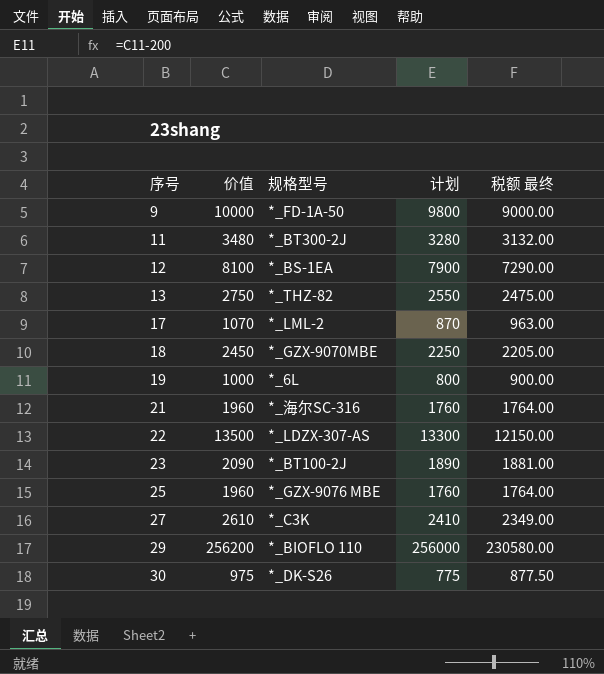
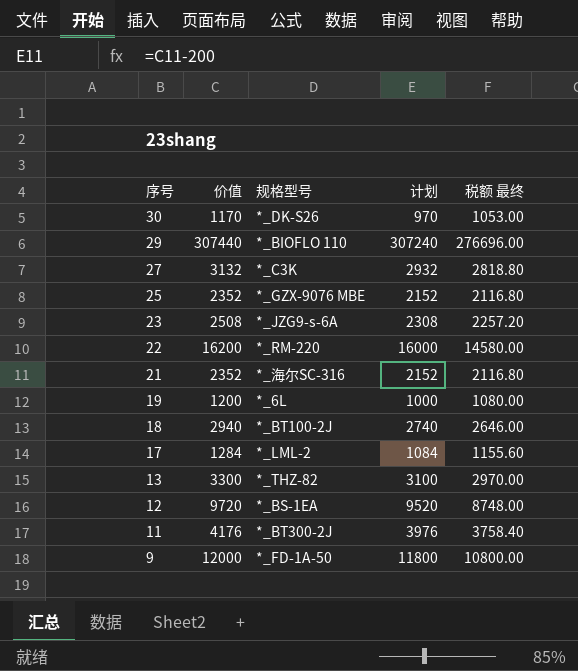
row order: 序号 ascending -> 序号 descending
30 | 价值: 975 -> 1170
30 | 计划: 775 -> 970
30 | 税额 最终: 877.50 -> 1053.00
29 | 价值: 256200 -> 307440
29 | 计划: 256000 -> 307240
29 | 税额 最终: 230580.00 -> 276696.00
27 | 价值: 2610 -> 3132
27 | 计划: 2410 -> 2932
27 | 税额 最终: 2349.00 -> 2818.80
25 | 价值: 1960 -> 2352
25 | 计划: 1760 -> 2152
25 | 税额 最终: 1764.00 -> 2116.80
23 | 价值: 2090 -> 2508
23 | 规格型号: *_BT100-2J -> *_JZG9-s-6A
23 | 计划: 1890 -> 2308
23 | 税额 最终: 1881.00 -> 2257.20
22 | 价值: 13500 -> 16200
22 | 规格型号: *_LDZX-307-AS -> *_RM-220
22 | 计划: 13300 -> 16000
22 | 税额 最终: 12150.00 -> 14580.00
21 | 价值: 1960 -> 2352
21 | 计划: 1760 -> 2152
21 | 税额 最终: 1764.00 -> 2116.80
19 | 价值: 1000 -> 1200
19 | 计划: 800 -> 1000
19 | 税额 最终: 900.00 -> 1080.00
18 | 价值: 2450 -> 2940
18 | 规格型号: *_GZX-9070MBE -> *_BT100-2J
18 | 计划: 2250 -> 2740
18 | 税额 最终: 2205.00 -> 2646.00
17 | 价值: 1070 -> 1284
17 | 计划: 870 -> 1084
17 | 税额 最终: 963.00 -> 1155.60
13 | 价值: 2750 -> 3300
13 | 计划: 2550 -> 3100
13 | 税额 最终: 2475.00 -> 2970.00
12 | 价值: 8100 -> 9720
12 | 计划: 7900 -> 9520
12 | 税额 最终: 7290.00 -> 8748.00
11 | 价值: 3480 -> 4176
11 | 计划: 3280 -> 3976
11 | 税额 最终: 3132.00 -> 3758.40
9 | 价值: 10000 -> 12000
9 | 计划: 9800 -> 11800
9 | 税额 最终: 9000.00 -> 10800.00

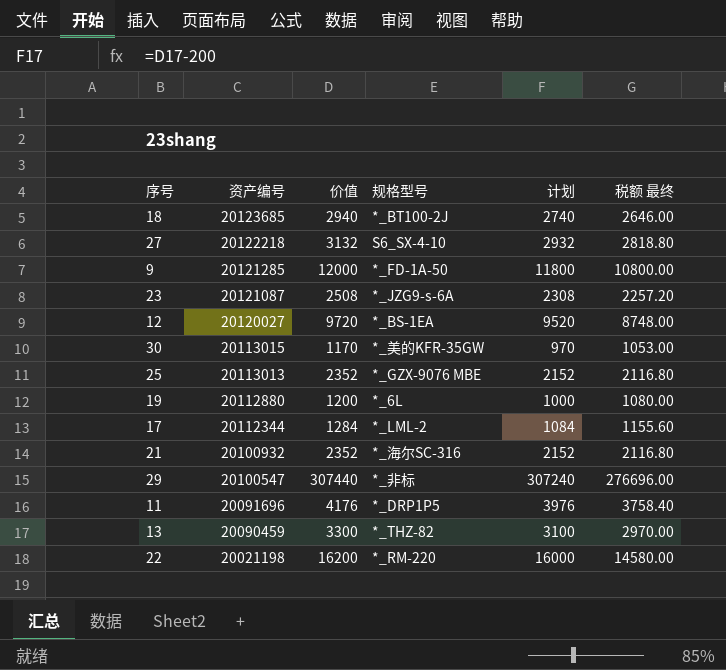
row order: 序号 descending -> 资产编号 descending
column 资产编号 | position: none -> 2
27 | 规格型号: *_C3K -> S6_SX-4-10
30 | 规格型号: *_DK-S26 -> *_美的KFR-35GW
29 | 规格型号: *_BIOFLO 110 -> *_非标
11 | 规格型号: *_BT300-2J -> *_DRP1P5

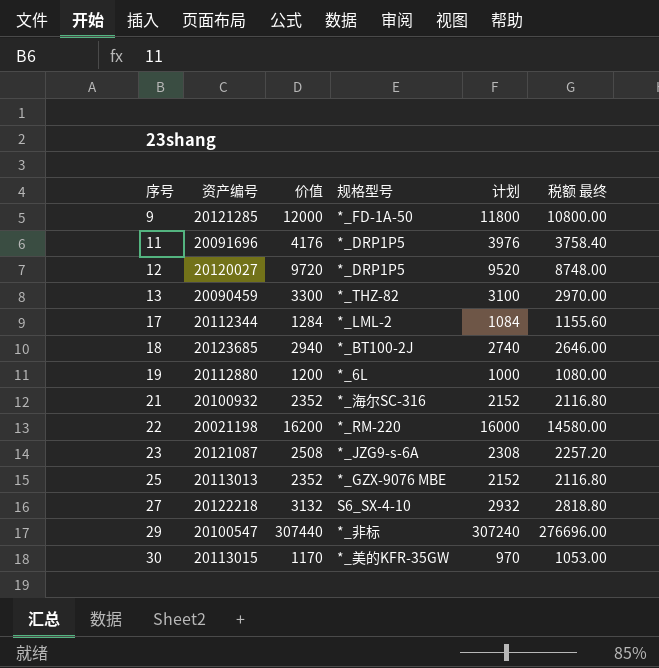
row order: 资产编号 descending -> 序号 ascending
12 | 规格型号: *_BS-1EA -> *_DRP1P5

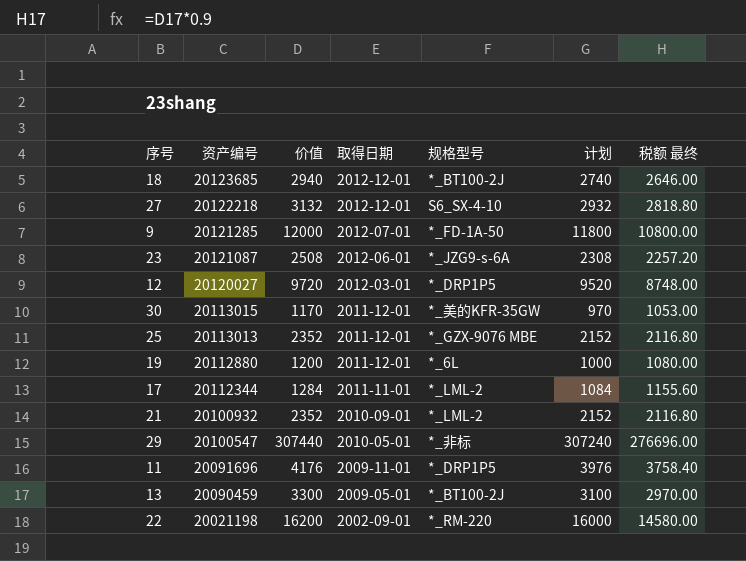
row order: 序号 ascending -> 资产编号 descending
column 取得日期 | position: none -> 4
21 | 规格型号: *_海尔SC-316 -> *_LML-2
13 | 规格型号: *_THZ-82 -> *_BT100-2J

